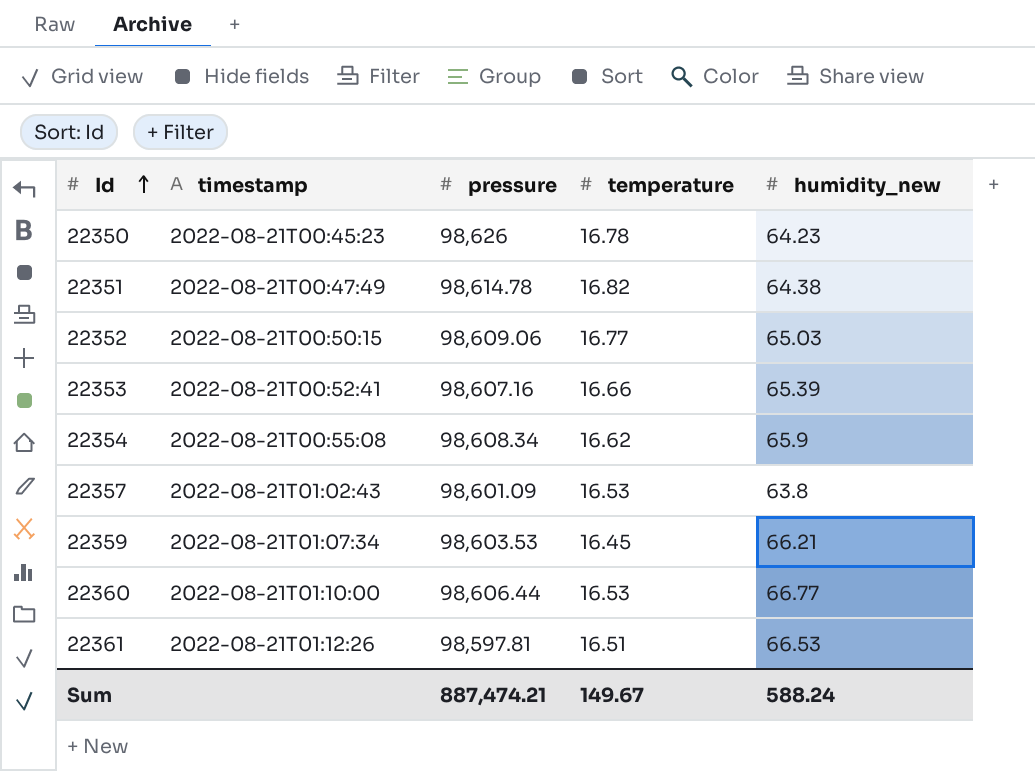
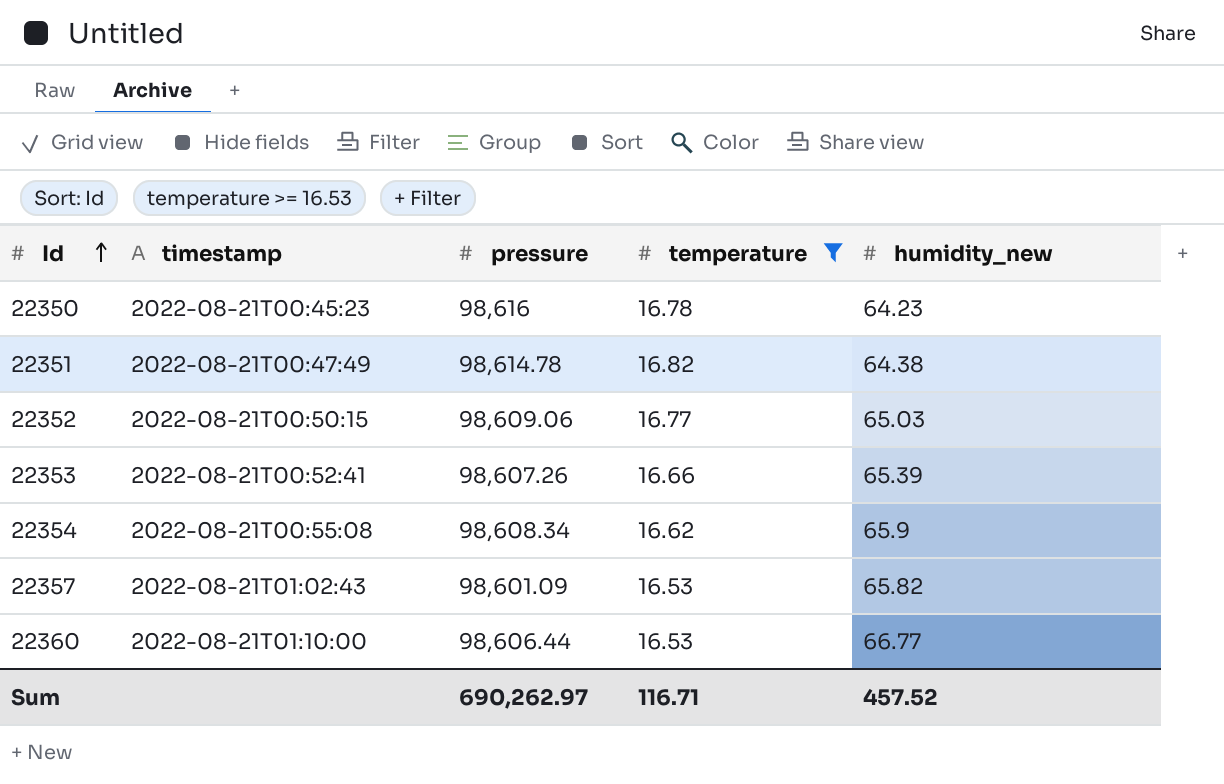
filter: none -> temperature >= 16.53
22350 | pressure: 98,626 -> 98,616
22353 | pressure: 98,607.16 -> 98,607.26
22357 | humidity_new: 63.8 -> 65.82
Sum | pressure: 887,474.21 -> 690,262.97
Sum | temperature: 149.67 -> 116.71
Sum | humidity_new: 588.24 -> 457.52

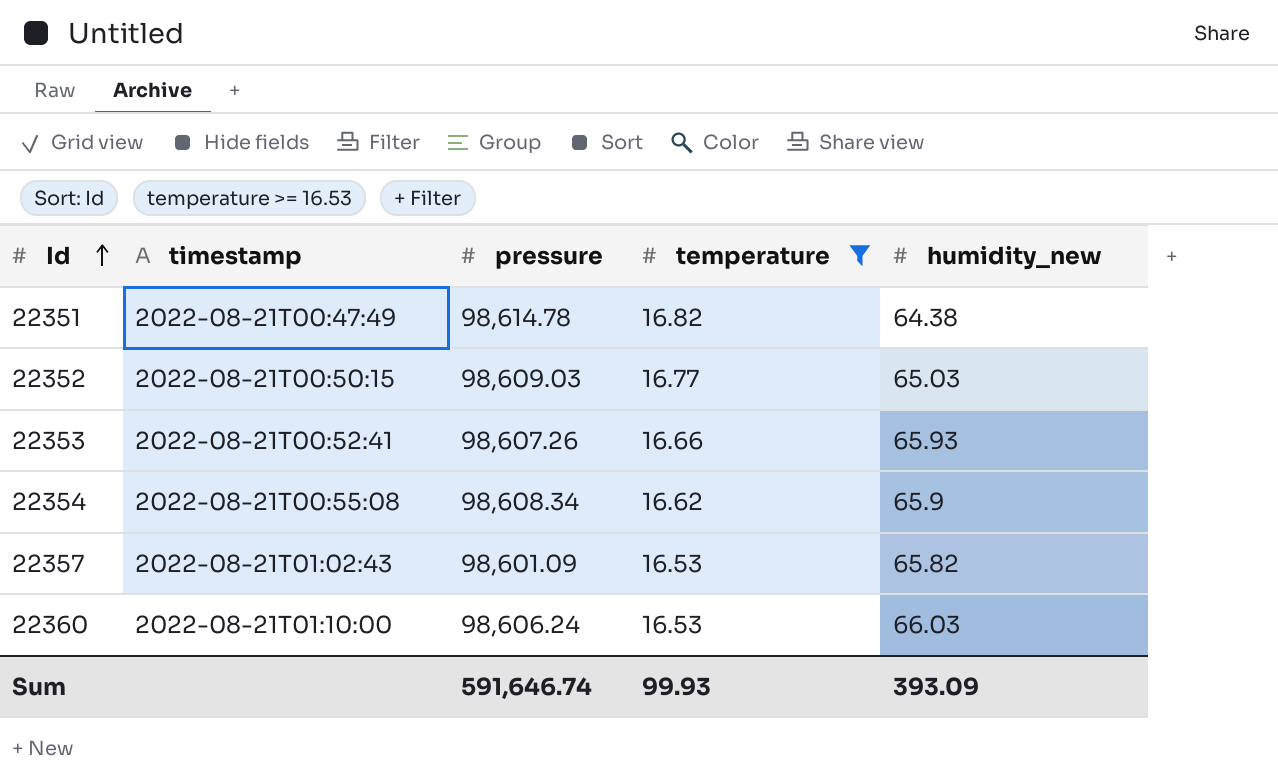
row 22350: 2022-08-21T00:45:23 | 98,616 | 16.78 | 64.23 -> none
22352 | pressure: 98,609.06 -> 98,609.03
22353 | humidity_new: 65.39 -> 65.93
22360 | pressure: 98,606.44 -> 98,606.24
22360 | humidity_new: 66.77 -> 66.03
Sum | pressure: 690,262.97 -> 591,646.74
Sum | temperature: 116.71 -> 99.93
Sum | humidity_new: 457.52 -> 393.09

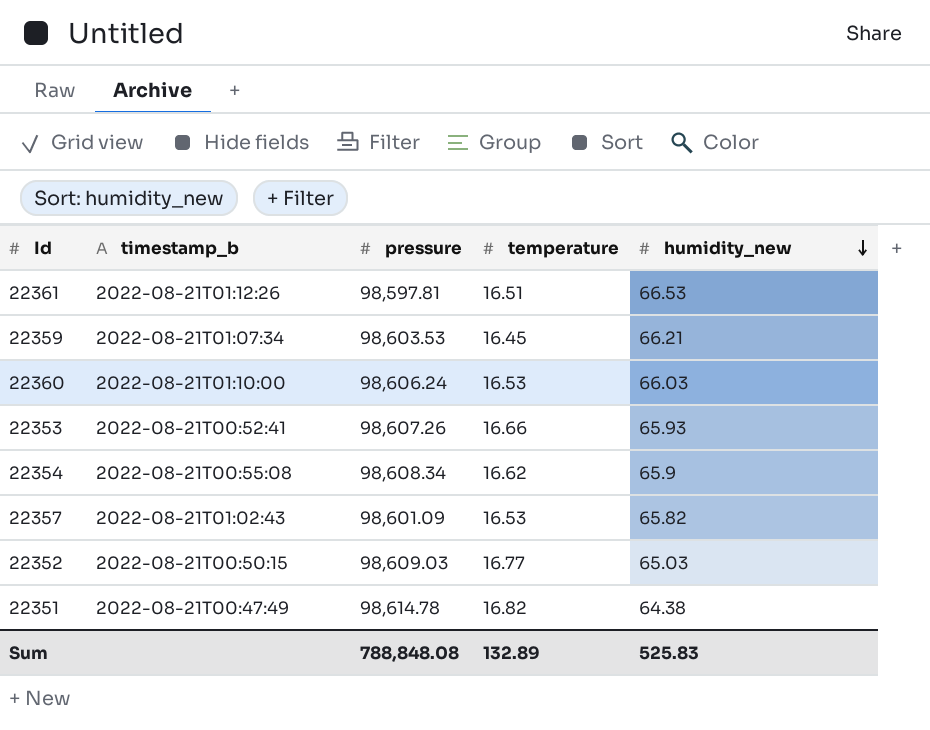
filter: temperature >= 16.53 -> none
row order: Id ascending -> humidity_new descending
column name: timestamp -> timestamp_b
Sum | pressure: 591,646.74 -> 788,848.08
Sum | temperature: 99.93 -> 132.89
Sum | humidity_new: 393.09 -> 525.83

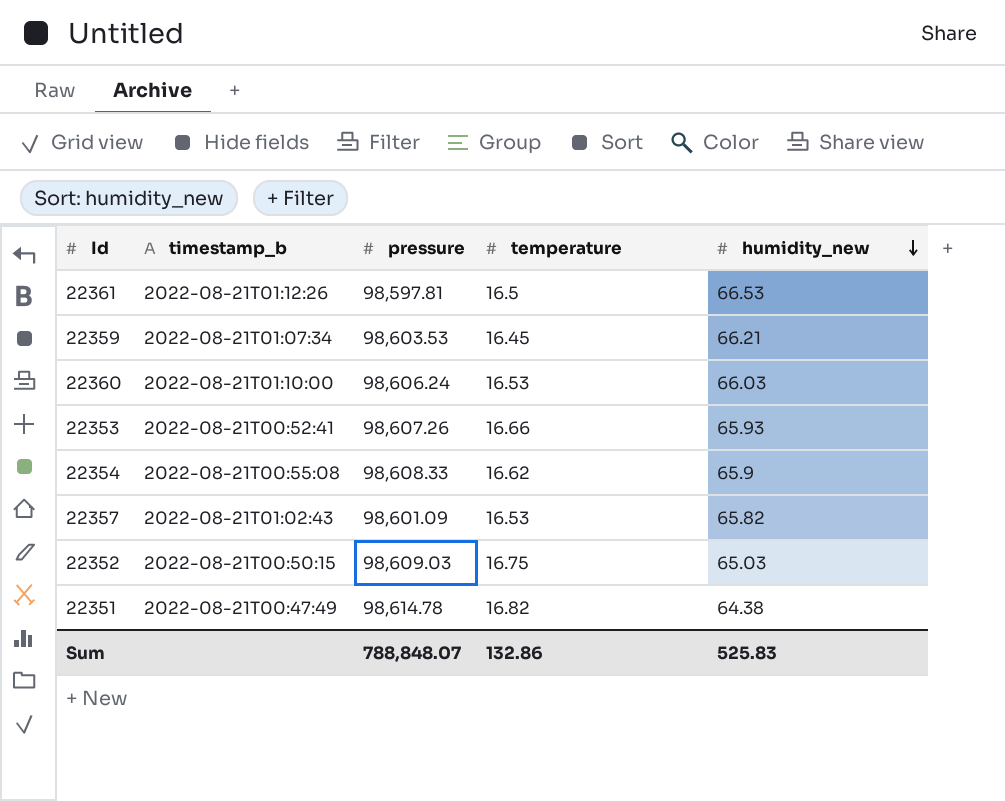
22361 | temperature: 16.51 -> 16.5
22354 | pressure: 98,608.34 -> 98,608.33
22352 | temperature: 16.77 -> 16.75
Sum | pressure: 788,848.08 -> 788,848.07
Sum | temperature: 132.89 -> 132.86

